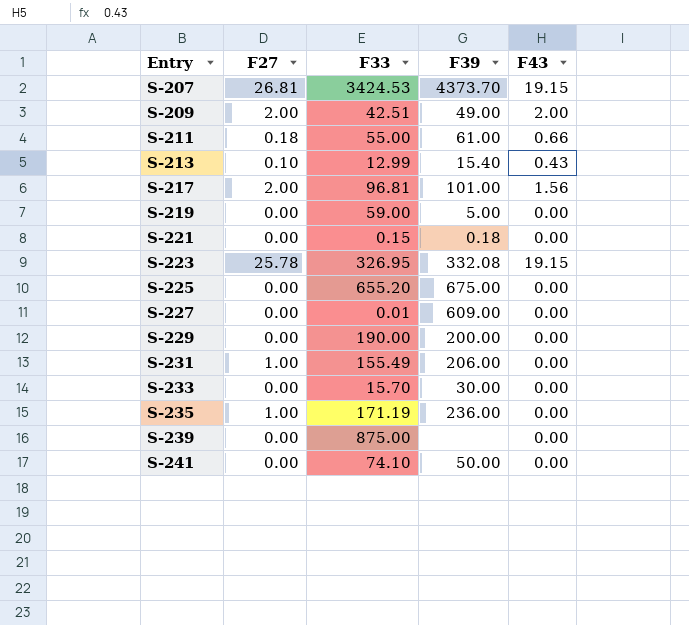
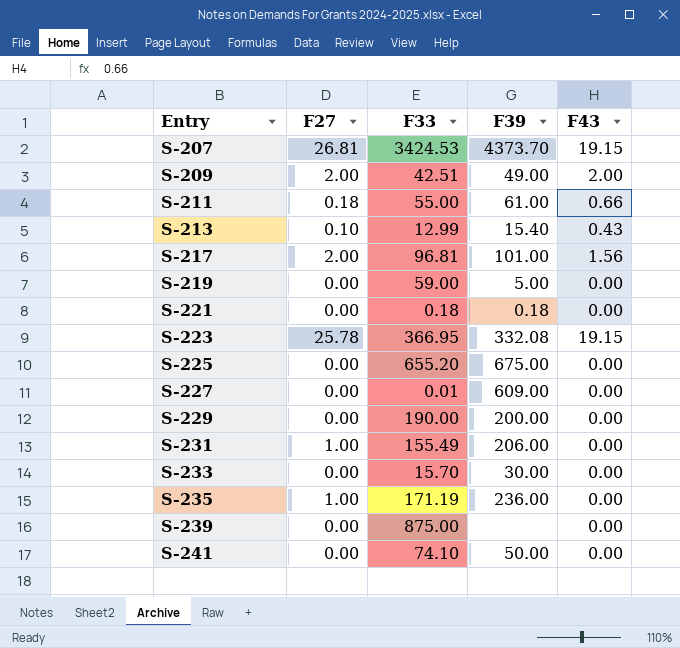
S-221 | F33: 0.15 -> 0.18
S-223 | F33: 326.95 -> 366.95

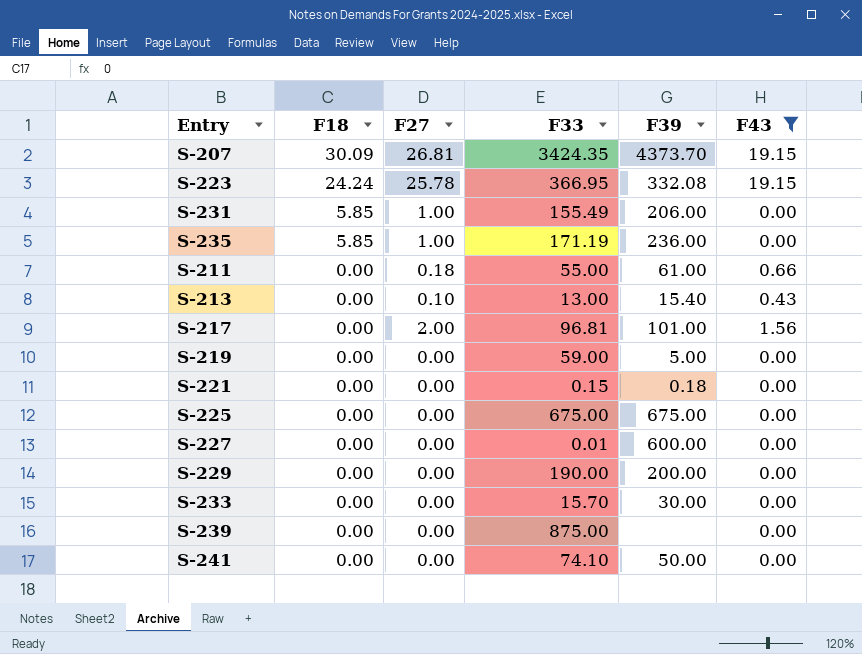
filter: none -> F43 != 2.00
row order: Entry ascending -> F18 descending
column F18 | position: none -> 2
S-207 | F33: 3424.53 -> 3424.35
S-213 | F33: 12.99 -> 13.00
S-221 | F33: 0.18 -> 0.15
S-225 | F33: 655.20 -> 675.00
S-227 | F39: 609.00 -> 600.00

